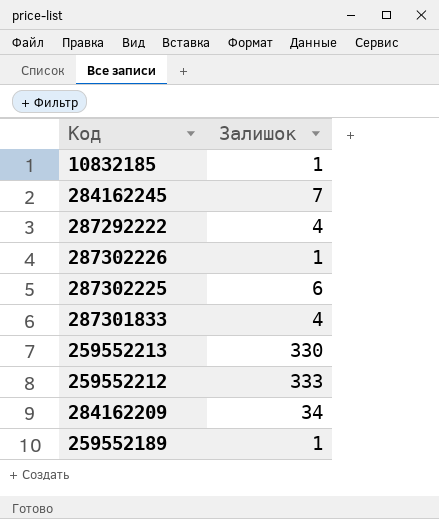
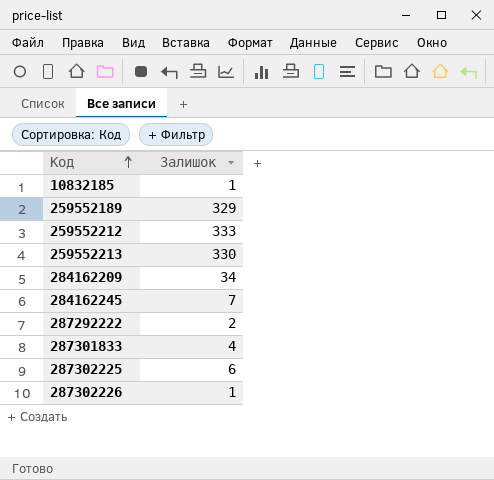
row order: none -> Код ascending
259552189 | Залишок: 1 -> 329
287292222 | Залишок: 4 -> 2

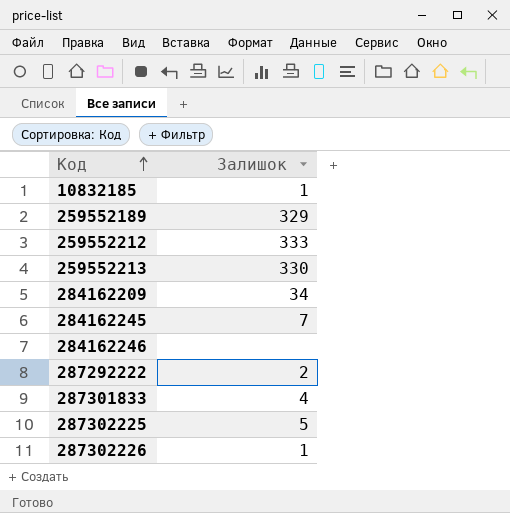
row 284162246: none -> none
287302225 | Залишок: 6 -> 5

